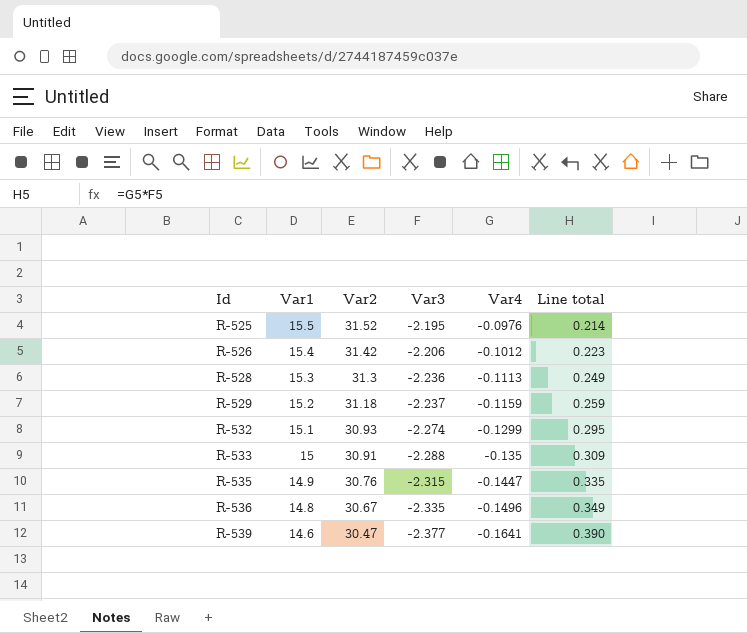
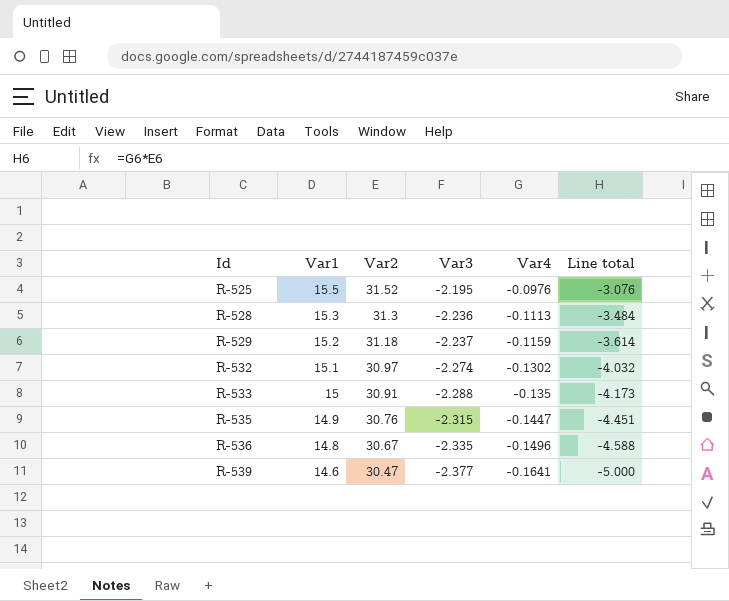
column Line total | formula: [Var3] * [Var4] -> [Var2] * [Var4]
row R-526: 15.4 | 31.42 | -2.206 | -0.1012 | 0.223 -> none
R-532 | Var2: 30.93 -> 30.97
R-532 | Var4: -0.1299 -> -0.1302

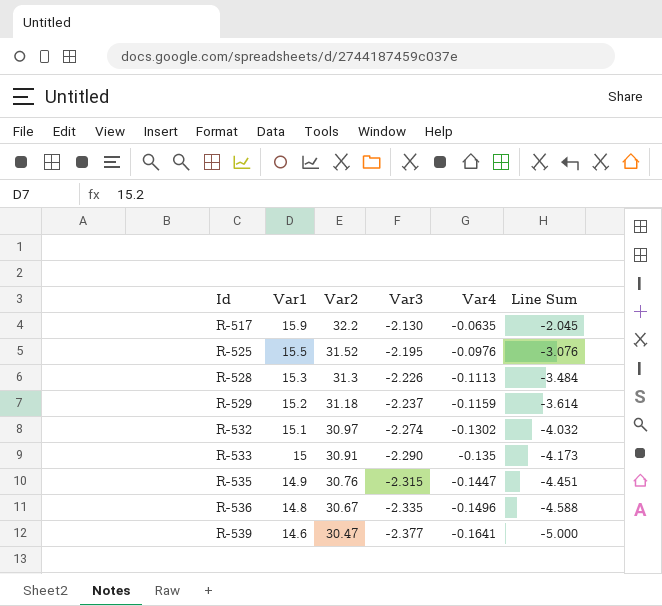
column name: Line total -> Line Sum
row R-517: none -> 15.9 | 32.2 | -2.130 | -0.0635 | -2.045
R-528 | Var3: -2.236 -> -2.226
R-533 | Var3: -2.288 -> -2.290

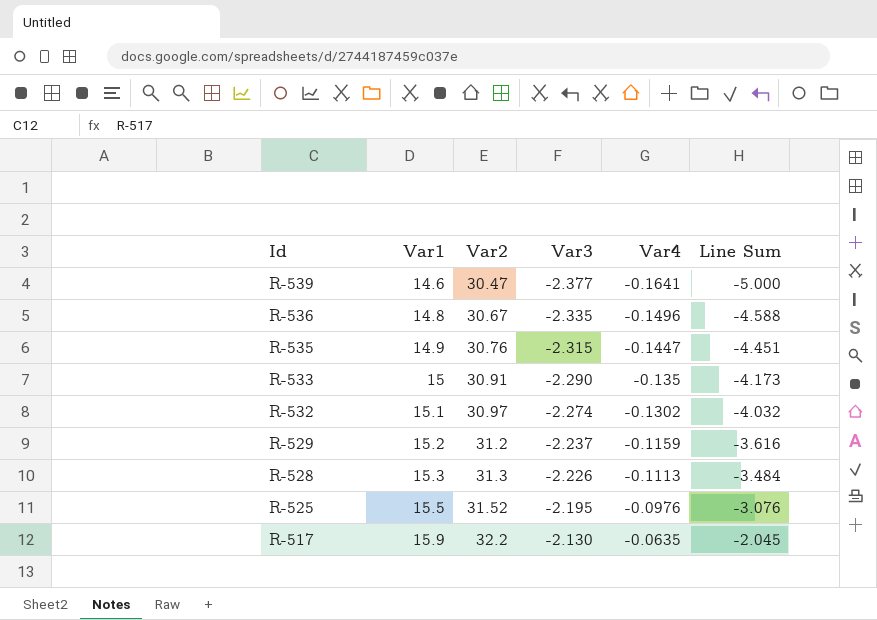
row order: Id ascending -> Id descending
R-529 | Var2: 31.18 -> 31.2
R-529 | Line Sum: -3.614 -> -3.616

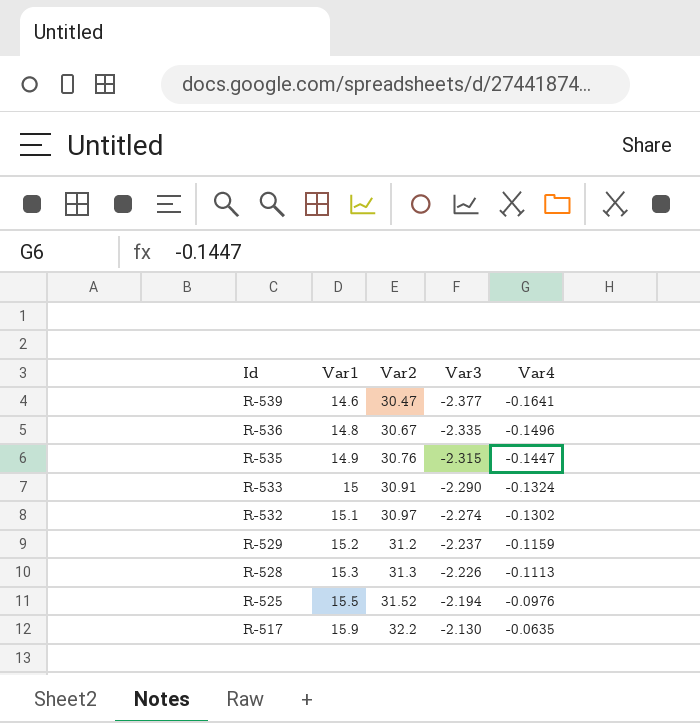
column Line Sum | formula: [Var2] * [Var4] -> none
R-533 | Var4: -0.135 -> -0.1324
R-525 | Var3: -2.195 -> -2.194

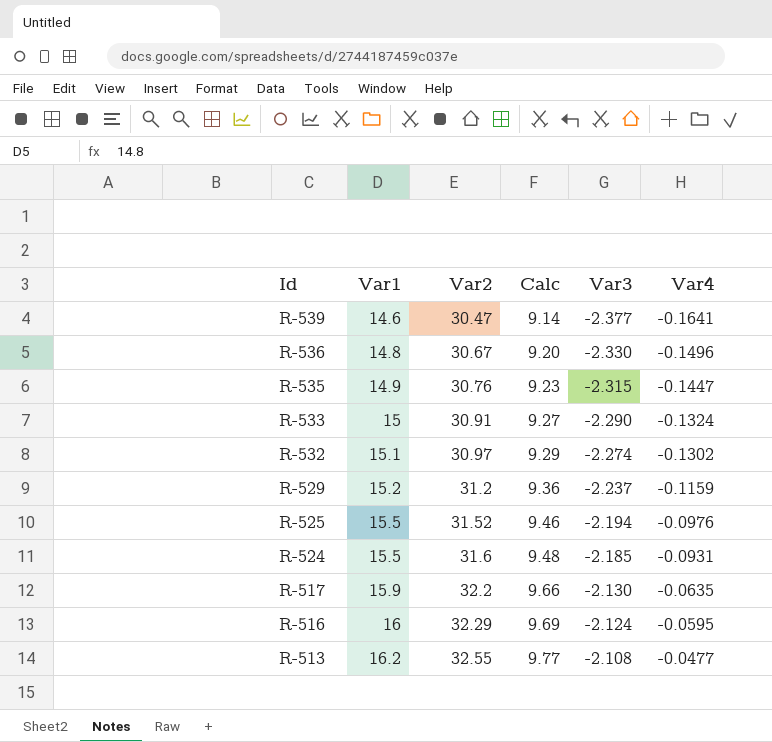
column Calc | formula: none -> [Var2] * 0.3
row R-528: 15.3 | 31.3 | -2.226 | -0.1113 -> none
R-536 | Var3: -2.335 -> -2.330
row R-524: none -> 15.5 | 31.6 | 9.48 | -2.185 | -0.0931
row R-516: none -> 16 | 32.29 | 9.69 | -2.124 | -0.0595
row R-513: none -> 16.2 | 32.55 | 9.77 | -2.108 | -0.0477

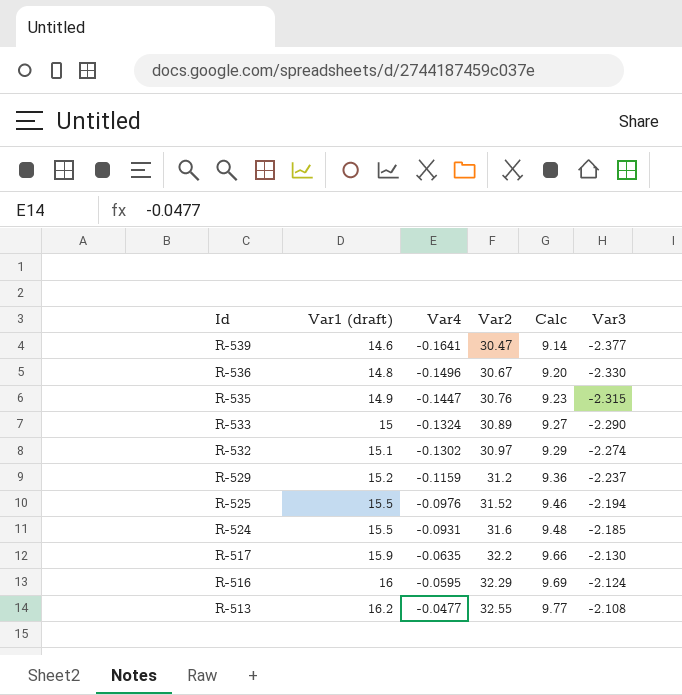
column name: Var1 -> Var1 (draft)
column Var4 | position: 6 -> 3
R-533 | Var2: 30.91 -> 30.89

